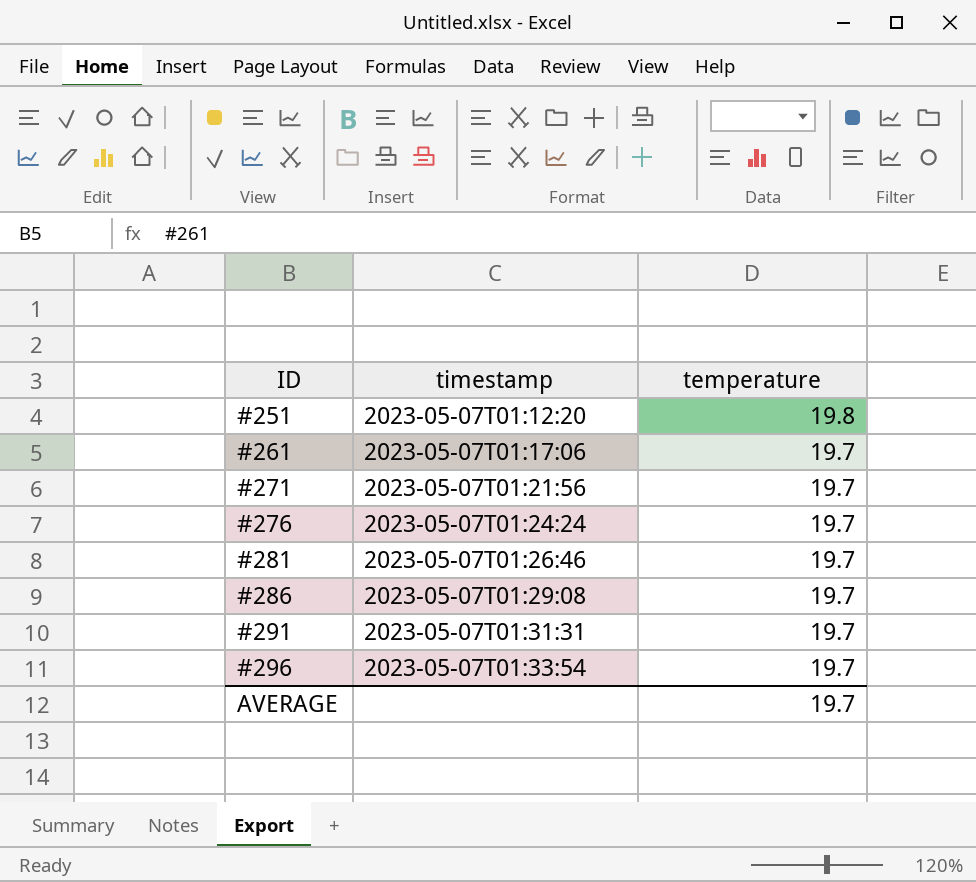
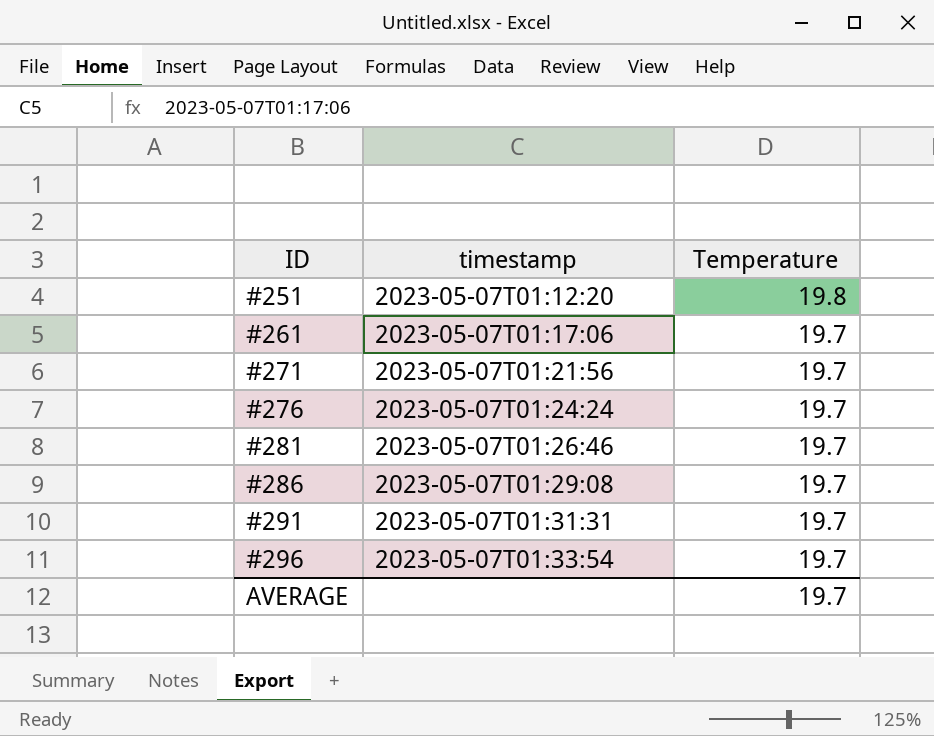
column name: temperature -> Temperature

